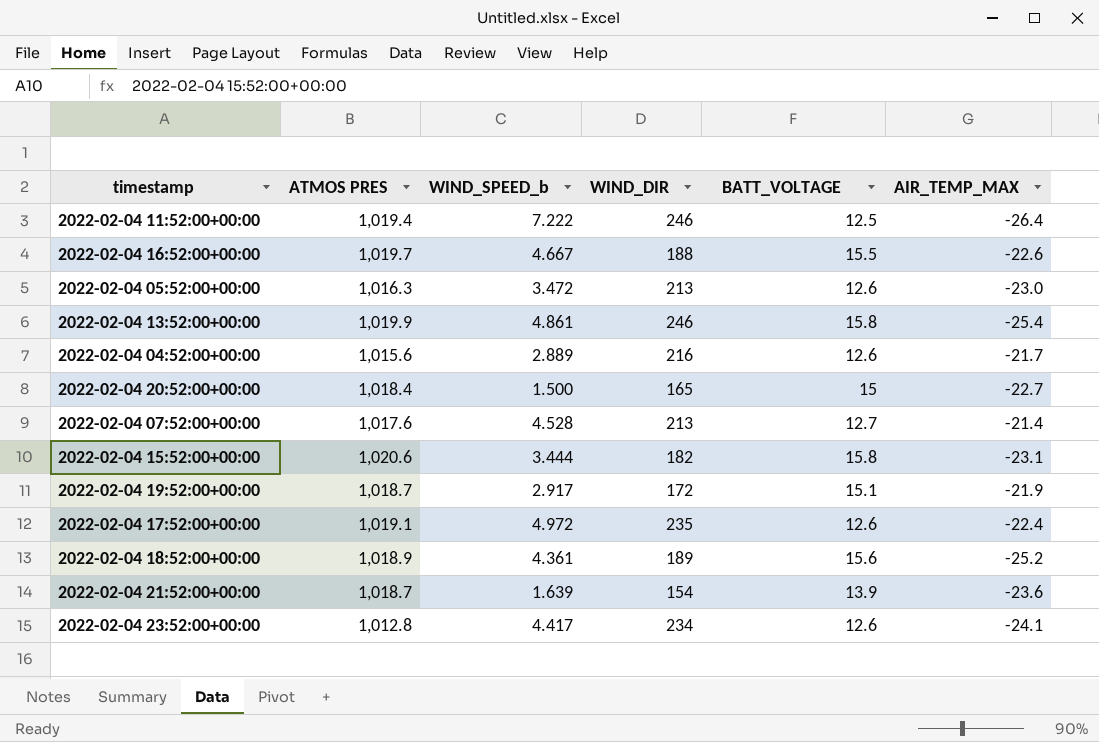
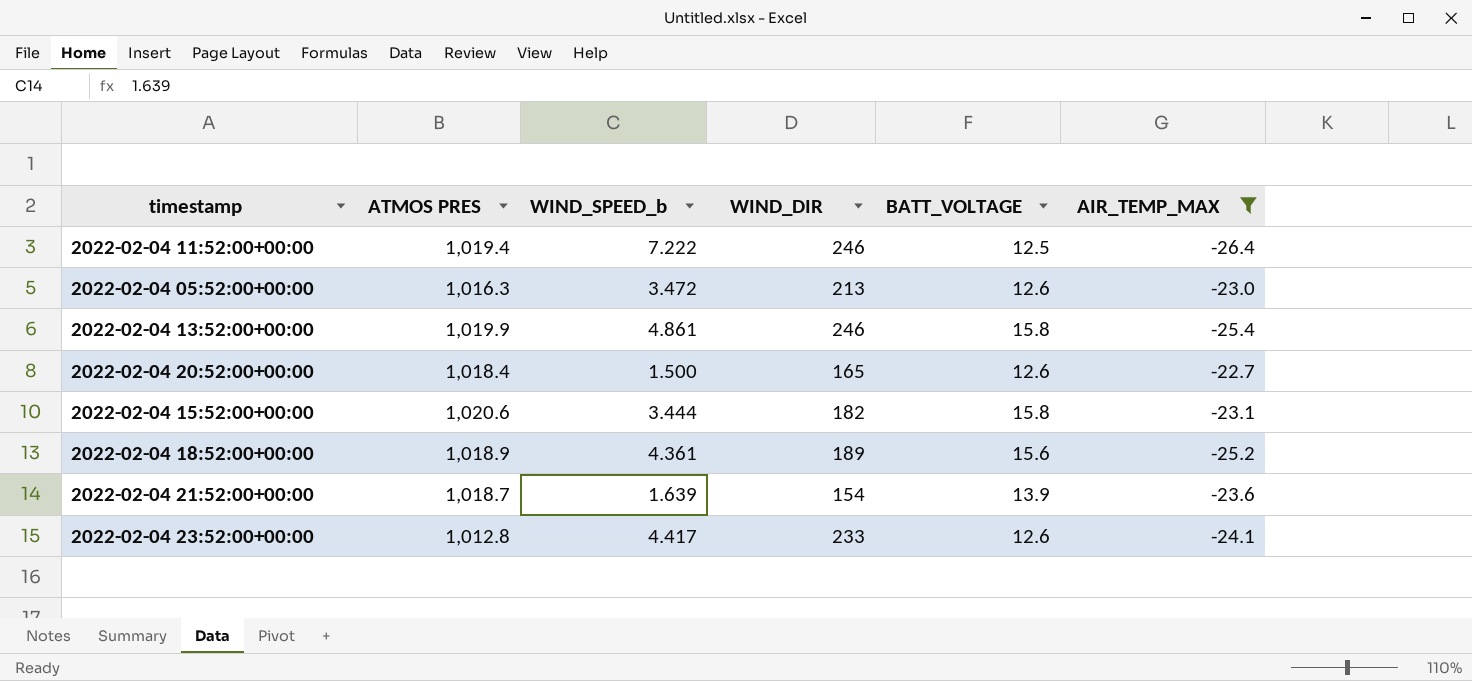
filter: none -> AIR_TEMP_MAX <= -22.7
2022-02-04 20:52:00+00:00 | BATT_VOLTAGE: 15 -> 12.6
2022-02-04 23:52:00+00:00 | WIND_DIR: 234 -> 233

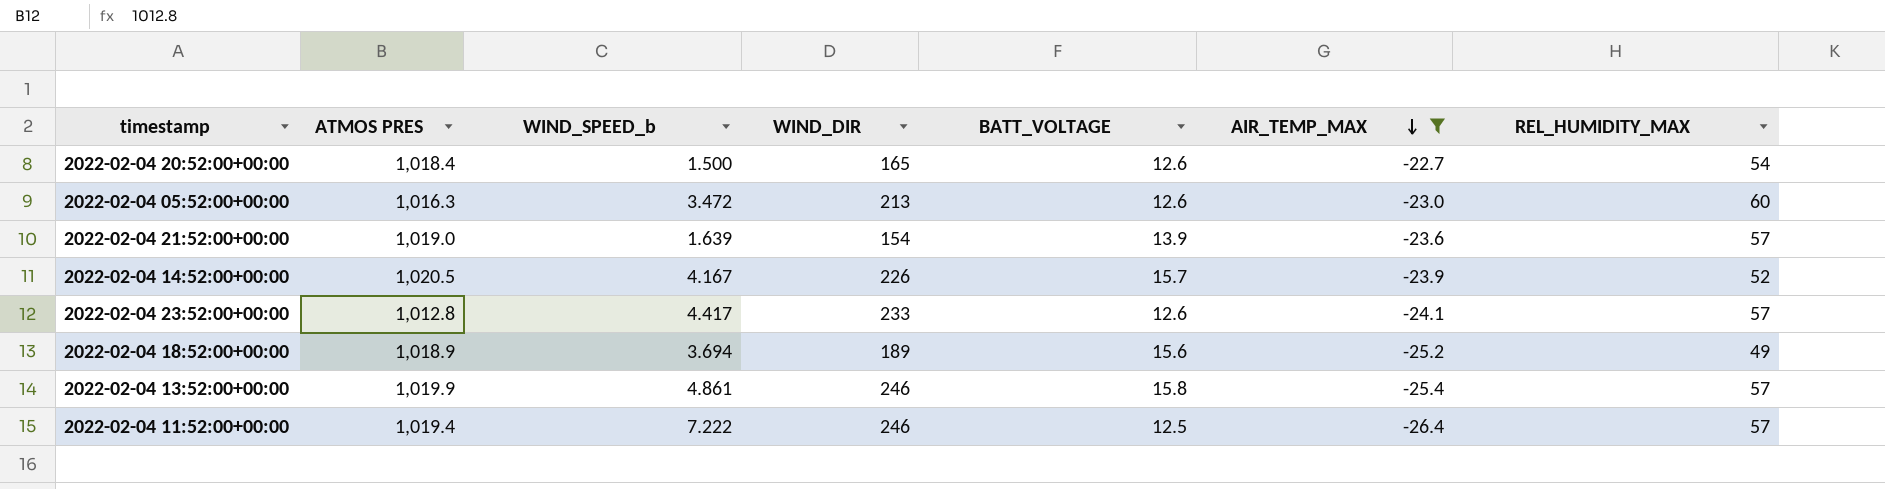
row order: none -> AIR_TEMP_MAX descending
column REL_HUMIDITY_MAX | position: none -> 7
row 2022-02-04 15:52:00+00:00: 1,020.6 | 3.444 | 182 | 15.8 | -23.1 -> none
2022-02-04 21:52:00+00:00 | ATMOS PRES: 1,018.7 -> 1,019.0
row 2022-02-04 14:52:00+00:00: none -> 1,020.5 | 4.167 | 226 | 15.7 | -23.9 | 52
2022-02-04 18:52:00+00:00 | WIND_SPEED_b: 4.361 -> 3.694

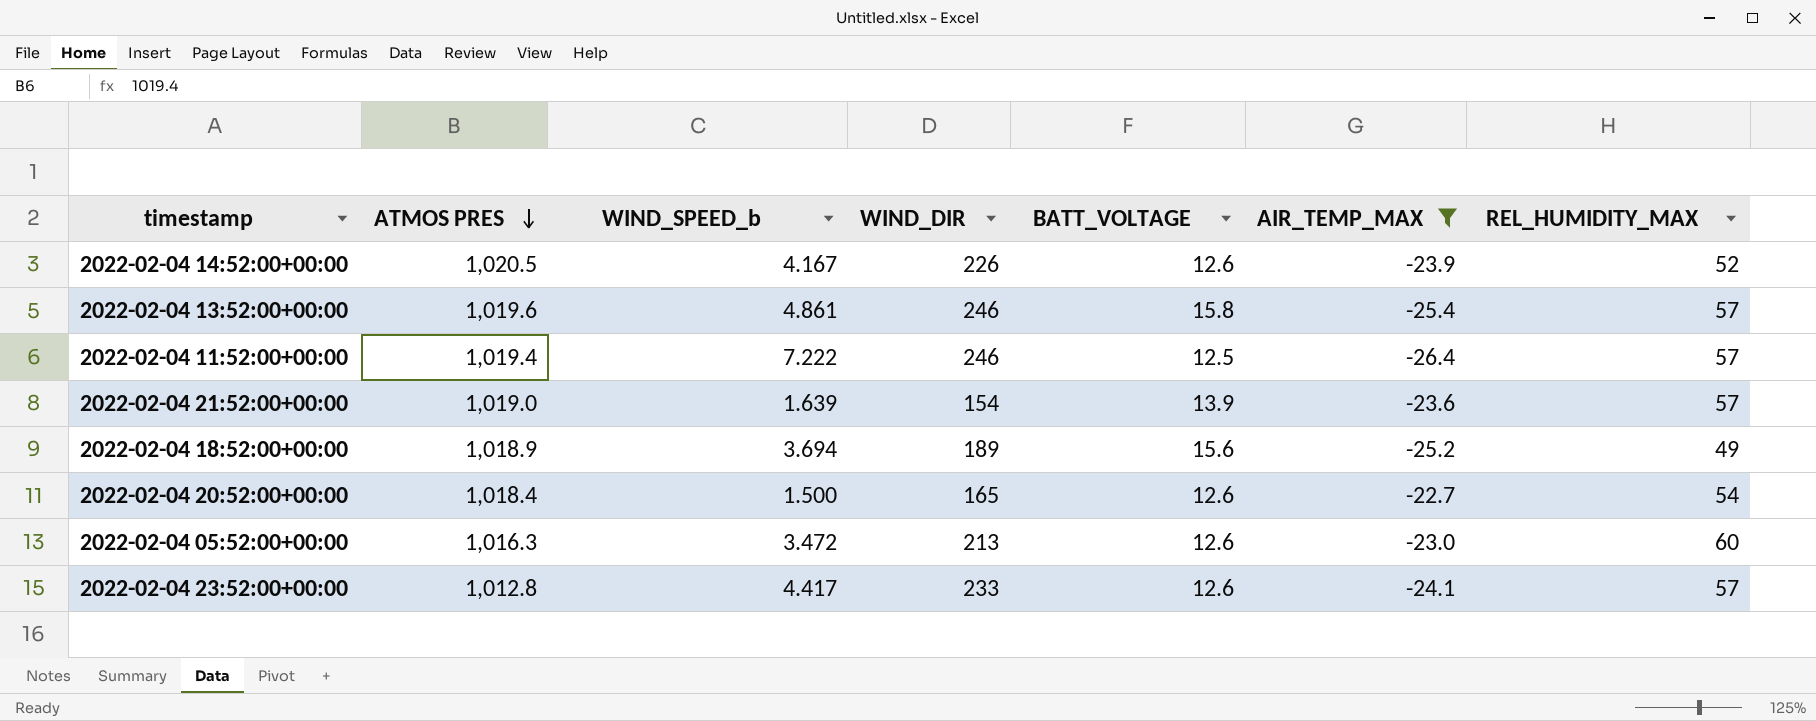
row order: AIR_TEMP_MAX descending -> ATMOS PRES descending
2022-02-04 14:52:00+00:00 | BATT_VOLTAGE: 15.7 -> 12.6
2022-02-04 13:52:00+00:00 | ATMOS PRES: 1,019.9 -> 1,019.6

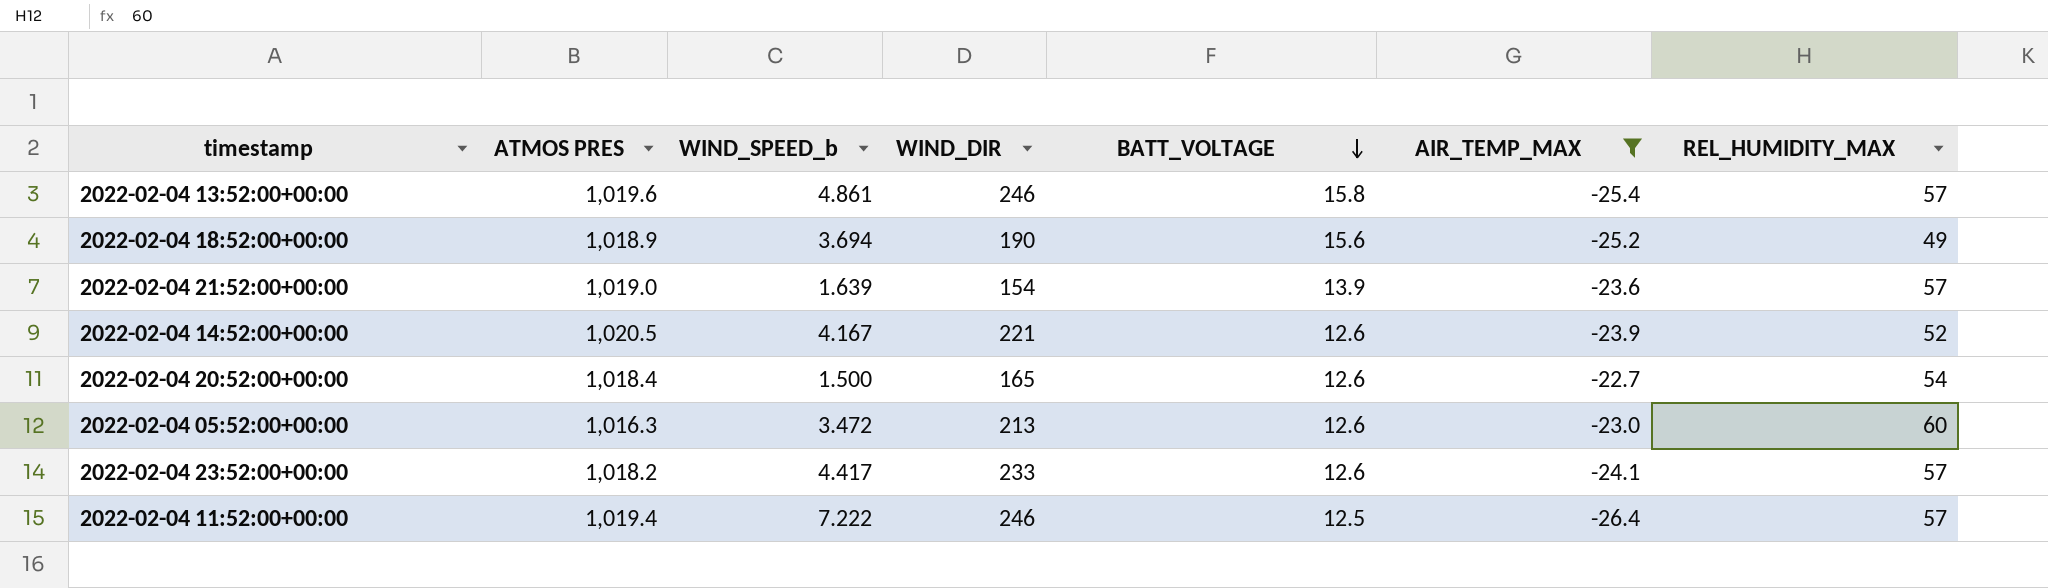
row order: ATMOS PRES descending -> BATT_VOLTAGE descending
2022-02-04 18:52:00+00:00 | WIND_DIR: 189 -> 190
2022-02-04 14:52:00+00:00 | WIND_DIR: 226 -> 221
2022-02-04 23:52:00+00:00 | ATMOS PRES: 1,012.8 -> 1,018.2

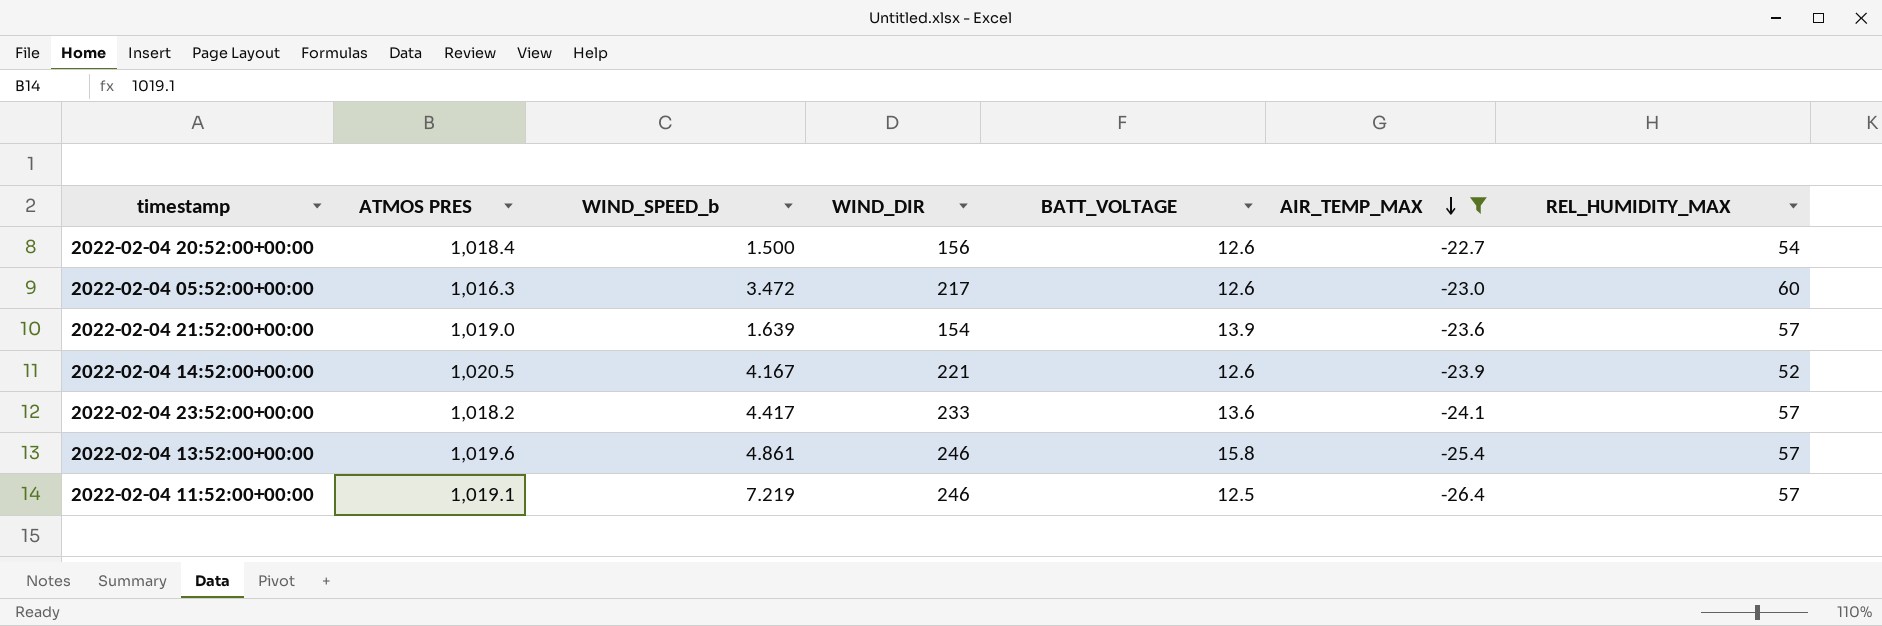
row order: BATT_VOLTAGE descending -> AIR_TEMP_MAX descending
row 2022-02-04 18:52:00+00:00: 1,018.9 | 3.694 | 190 | 15.6 | -25.2 | 49 -> none
2022-02-04 20:52:00+00:00 | WIND_DIR: 165 -> 156
2022-02-04 05:52:00+00:00 | WIND_DIR: 213 -> 217
2022-02-04 23:52:00+00:00 | BATT_VOLTAGE: 12.6 -> 13.6
2022-02-04 11:52:00+00:00 | ATMOS PRES: 1,019.4 -> 1,019.1
2022-02-04 11:52:00+00:00 | WIND_SPEED_b: 7.222 -> 7.219

